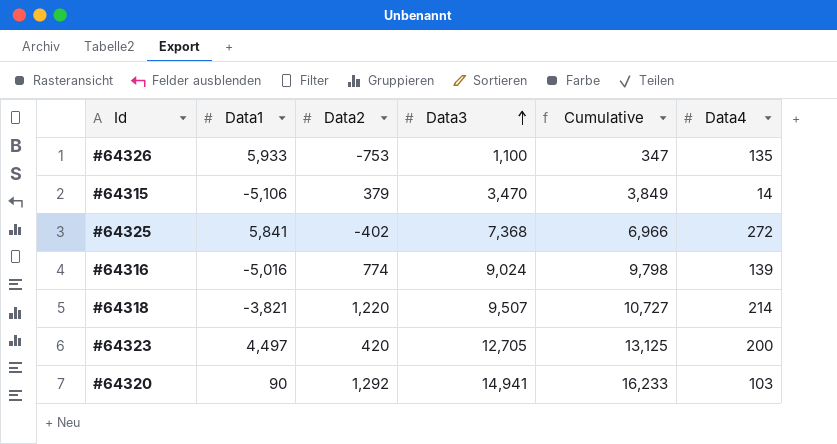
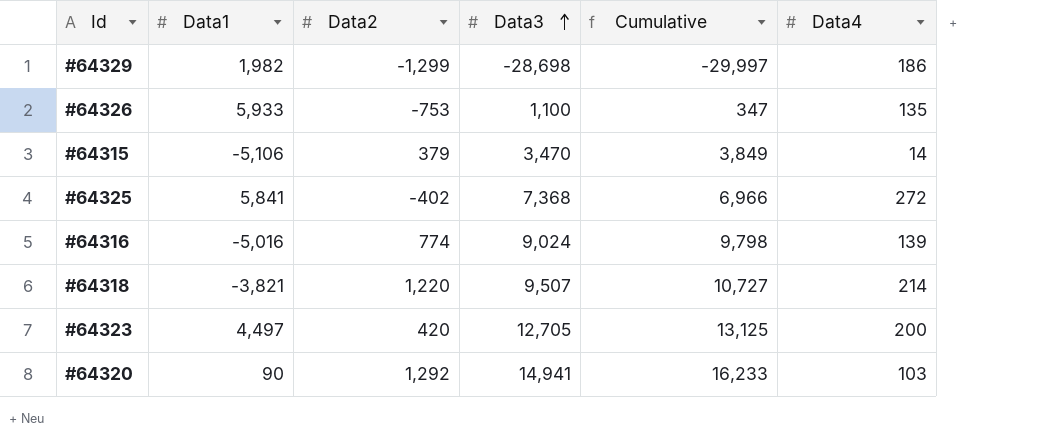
row #64329: none -> 1,982 | -1,299 | -28,698 | -29,997 | 186

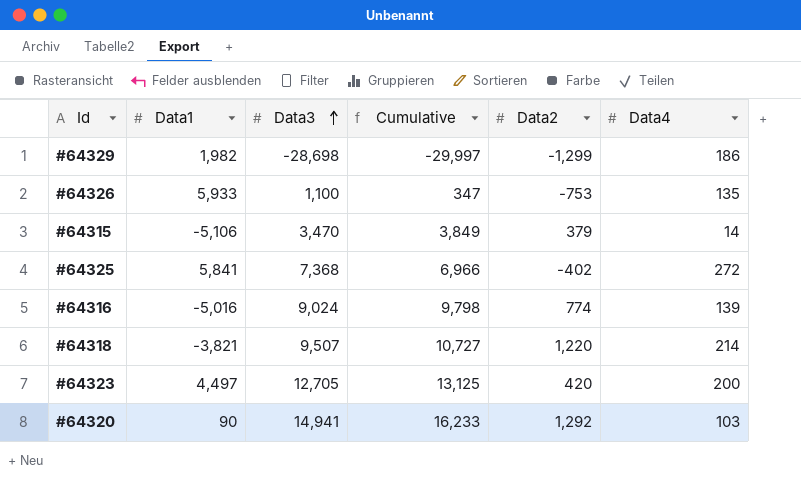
column Data2 | position: 3 -> 5

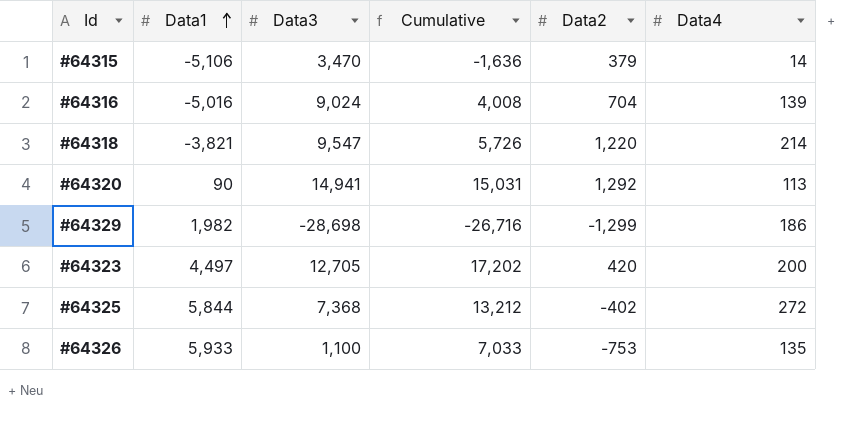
row order: Data3 ascending -> Data1 ascending
column Cumulative | formula: [Data3] + [Data2] -> [Data1] + [Data3]
#64316 | Data2: 774 -> 704
#64318 | Data3: 9,507 -> 9,547
#64320 | Data4: 103 -> 113
#64325 | Data1: 5,841 -> 5,844

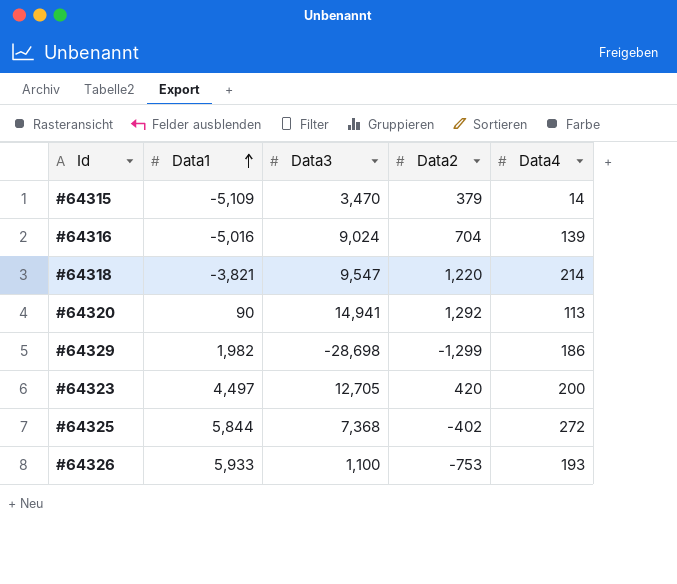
column Cumulative | formula: [Data1] + [Data3] -> none
#64315 | Data1: -5,106 -> -5,109
#64326 | Data4: 135 -> 193

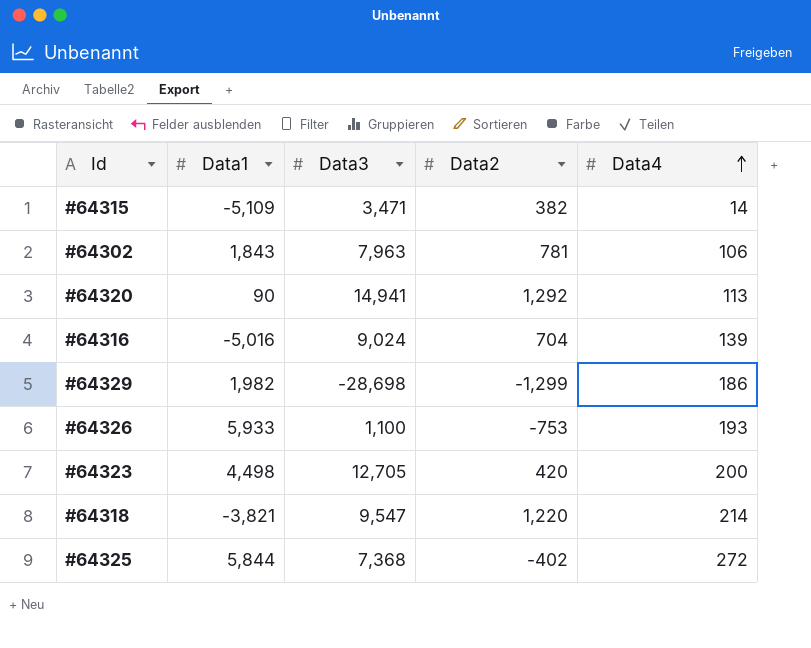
row order: Data1 ascending -> Data4 ascending
#64315 | Data3: 3,470 -> 3,471
#64315 | Data2: 379 -> 382
row #64302: none -> 1,843 | 7,963 | 781 | 106
#64323 | Data1: 4,497 -> 4,498

